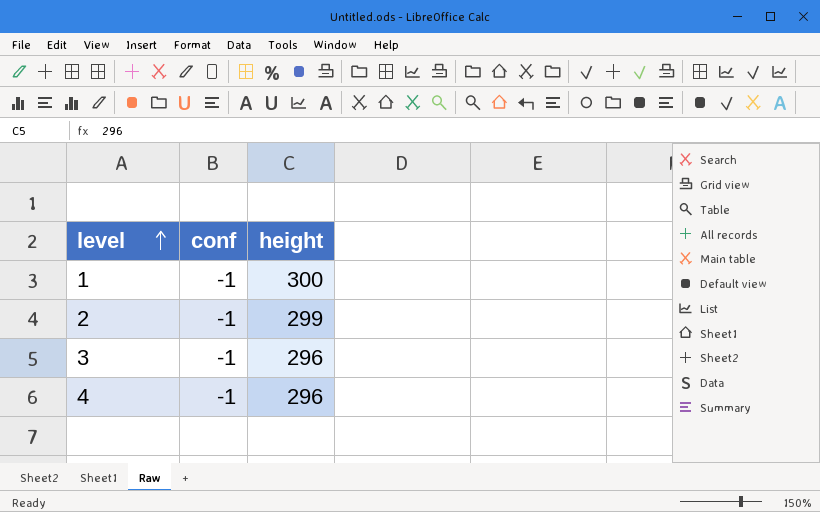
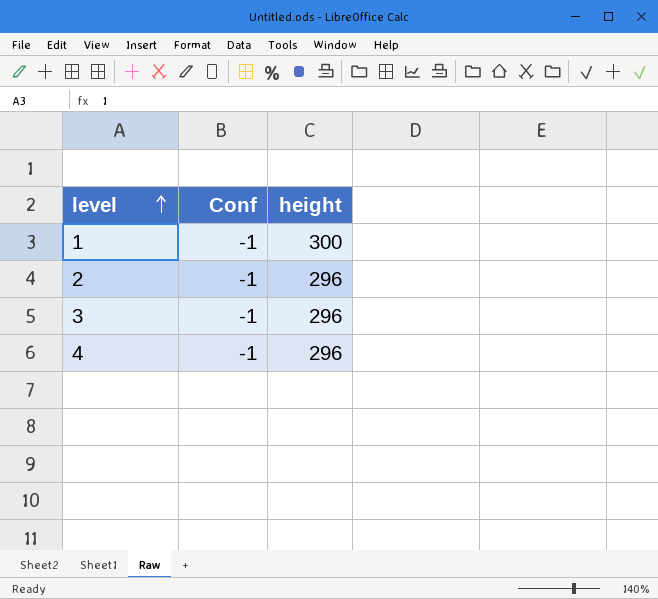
column name: conf -> Conf
2 | height: 299 -> 296

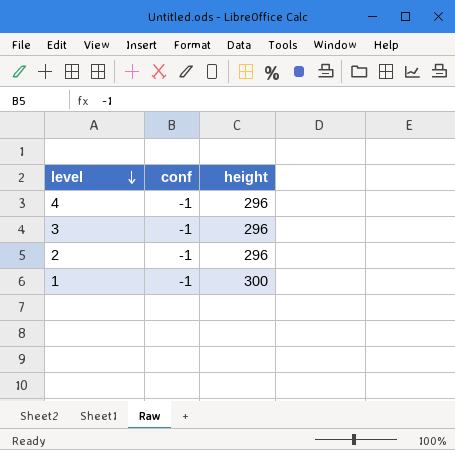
row order: level ascending -> level descending
column name: Conf -> conf

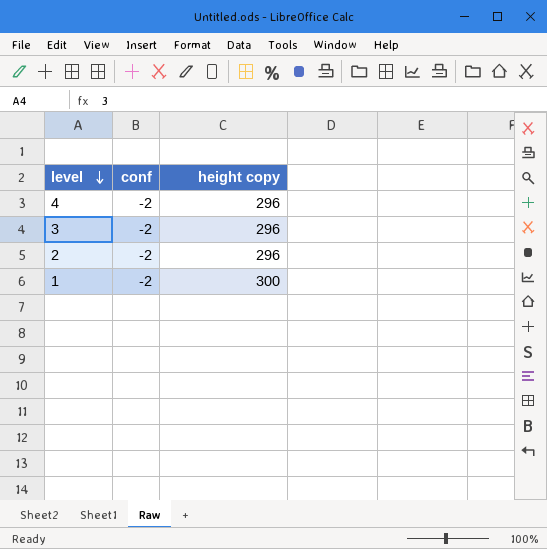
column name: height -> height copy
4 | conf: -1 -> -2
3 | conf: -1 -> -2
2 | conf: -1 -> -2
1 | conf: -1 -> -2

